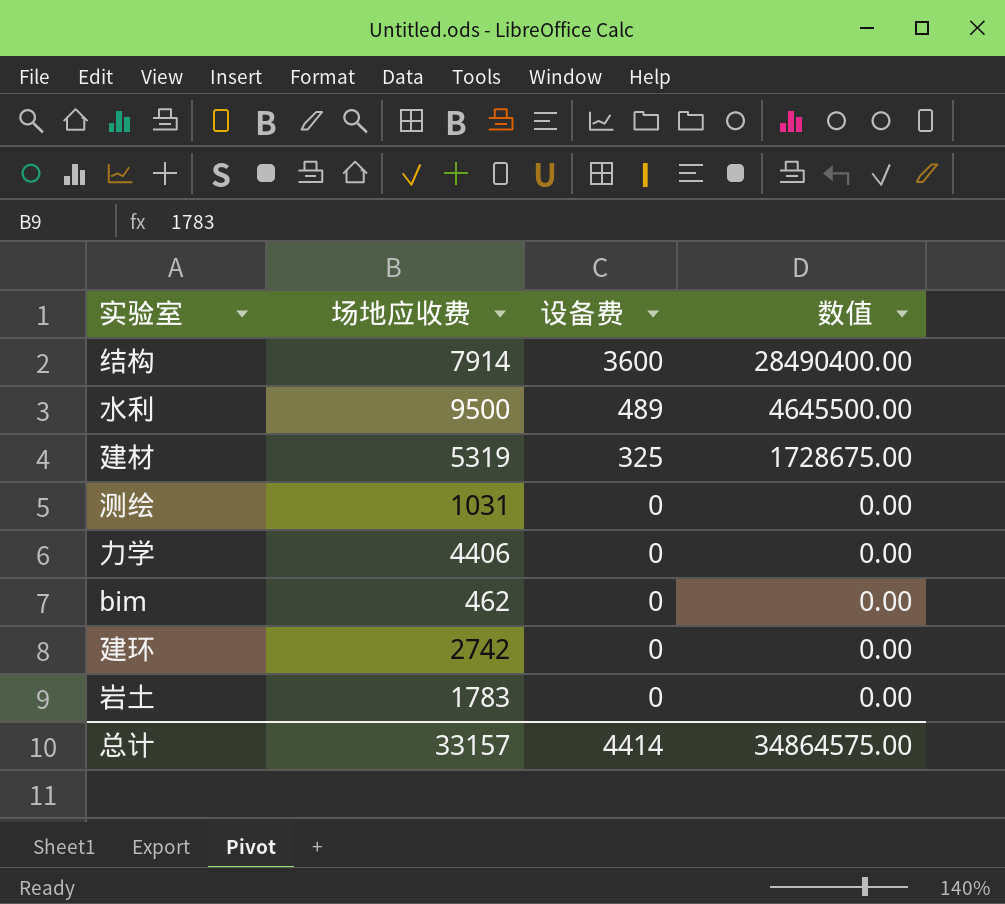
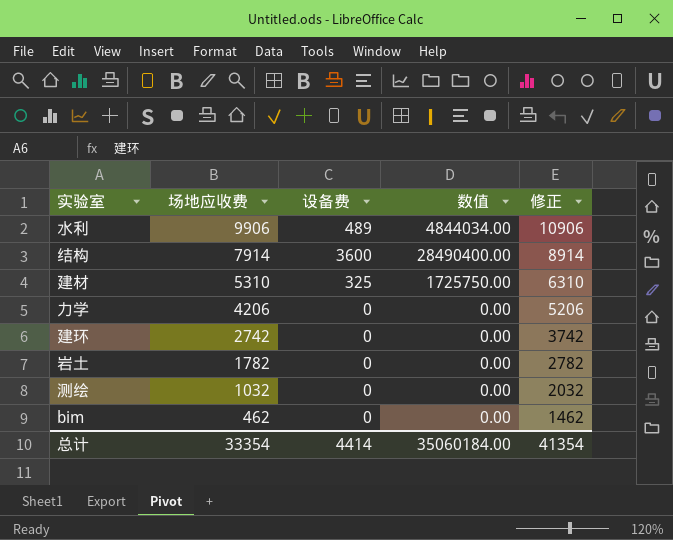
row order: 设备费 descending -> 场地应收费 descending
column 修正 | formula: none -> [场地应收费] + 1000
水利 | 场地应收费: 9500 -> 9906
水利 | 数值: 4645500.00 -> 4844034.00
建材 | 场地应收费: 5319 -> 5310
建材 | 数值: 1728675.00 -> 1725750.00
力学 | 场地应收费: 4406 -> 4206
岩土 | 场地应收费: 1783 -> 1782
测绘 | 场地应收费: 1031 -> 1032
总计 | 场地应收费: 33157 -> 33354
总计 | 数值: 34864575.00 -> 35060184.00

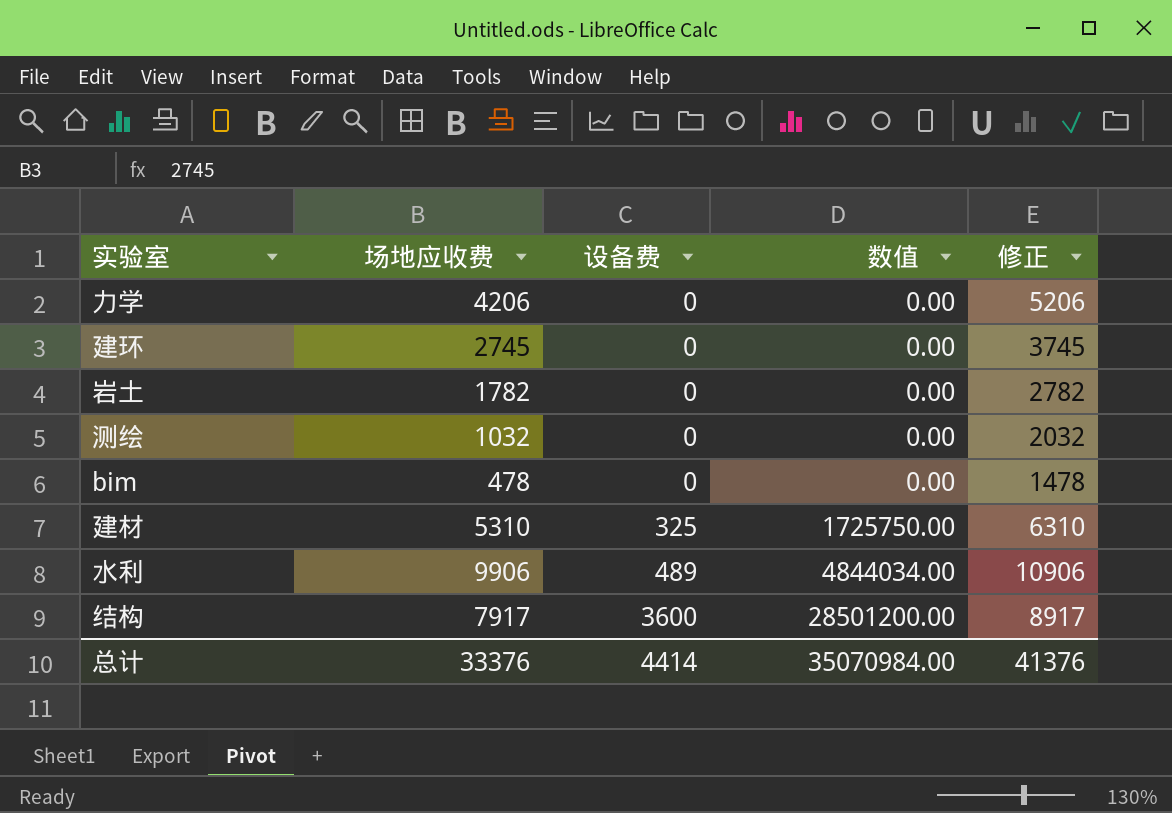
row order: 场地应收费 descending -> 设备费 ascending
建环 | 场地应收费: 2742 -> 2745
建环 | 修正: 3742 -> 3745
bim | 场地应收费: 462 -> 478
bim | 修正: 1462 -> 1478
结构 | 场地应收费: 7914 -> 7917
结构 | 数值: 28490400.00 -> 28501200.00
结构 | 修正: 8914 -> 8917
总计 | 场地应收费: 33354 -> 33376
总计 | 数值: 35060184.00 -> 35070984.00
总计 | 修正: 41354 -> 41376

